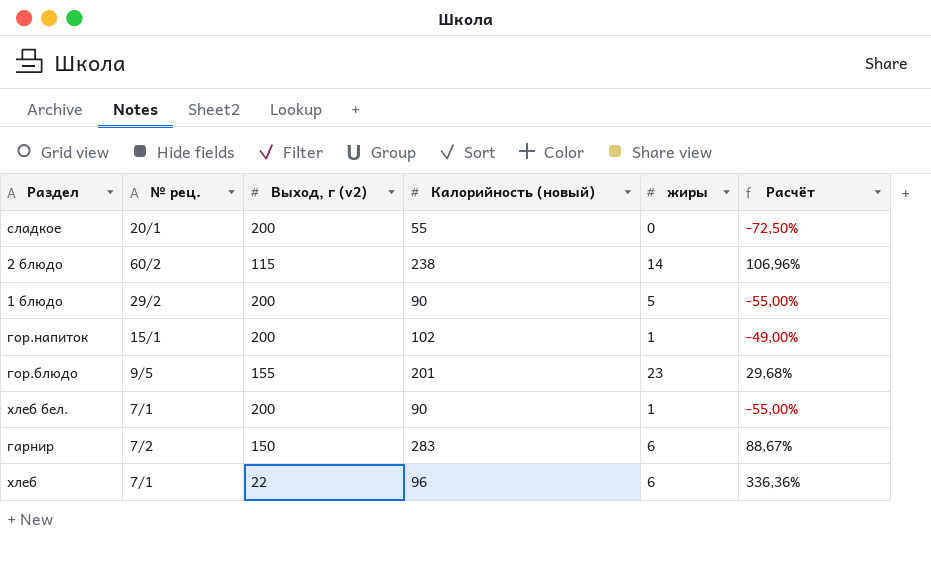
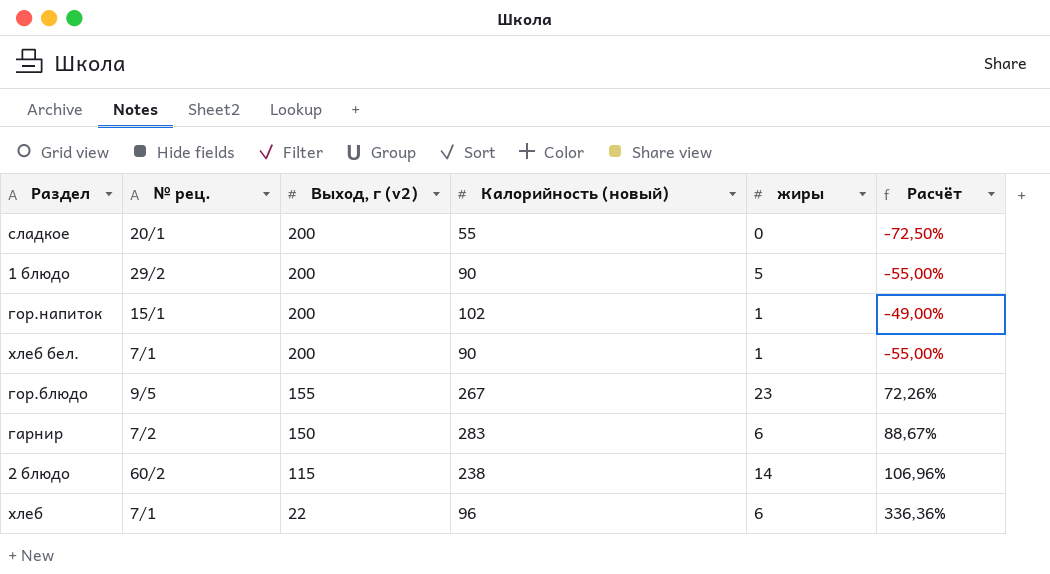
row order: none -> Выход, г (v2) descending
гор.блюдо | Калорийность (новый): 201 -> 267
гор.блюдо | Расчёт: 29,68% -> 72,26%

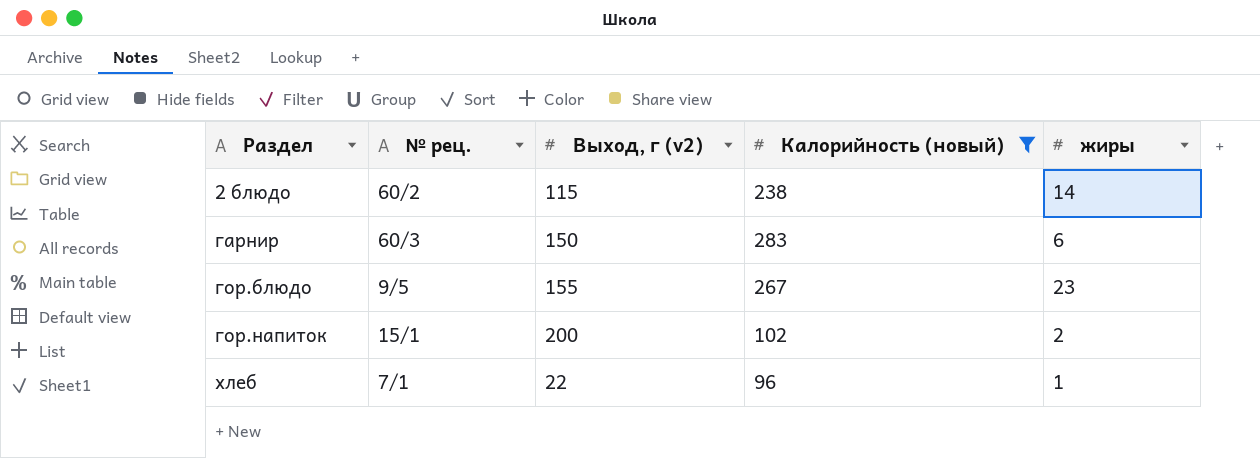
filter: none -> Калорийность (новый) >= 96
row order: Выход, г (v2) descending -> Раздел ascending
column Расчёт | formula: ([Калорийность (новый)] - [Выход, г (v2)]) / [Выход, г (v2)] -> none
гарнир | № рец.: 7/2 -> 60/3
гор.напиток | жиры: 1 -> 2
хлеб | жиры: 6 -> 1

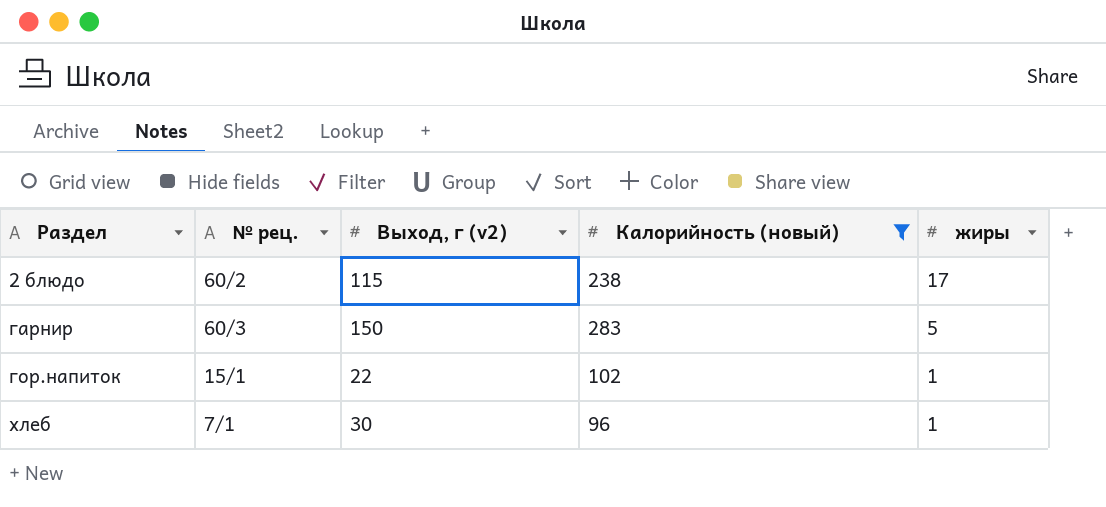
row гор.блюдо: 9/5 | 155 | 267 | 23 -> none
2 блюдо | жиры: 14 -> 17
гарнир | жиры: 6 -> 5
гор.напиток | Выход, г (v2): 200 -> 22
гор.напиток | жиры: 2 -> 1
хлеб | Выход, г (v2): 22 -> 30

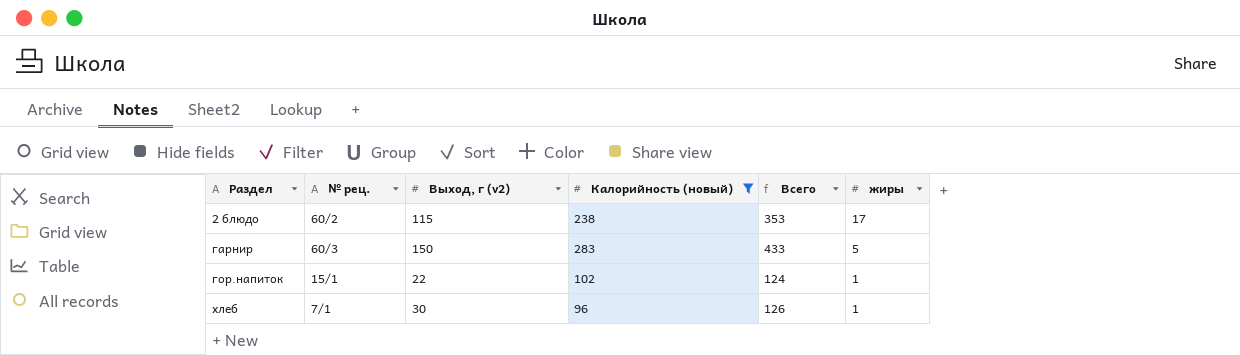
column Всего | formula: none -> [Выход, г (v2)] + [Калорийность (новый)]

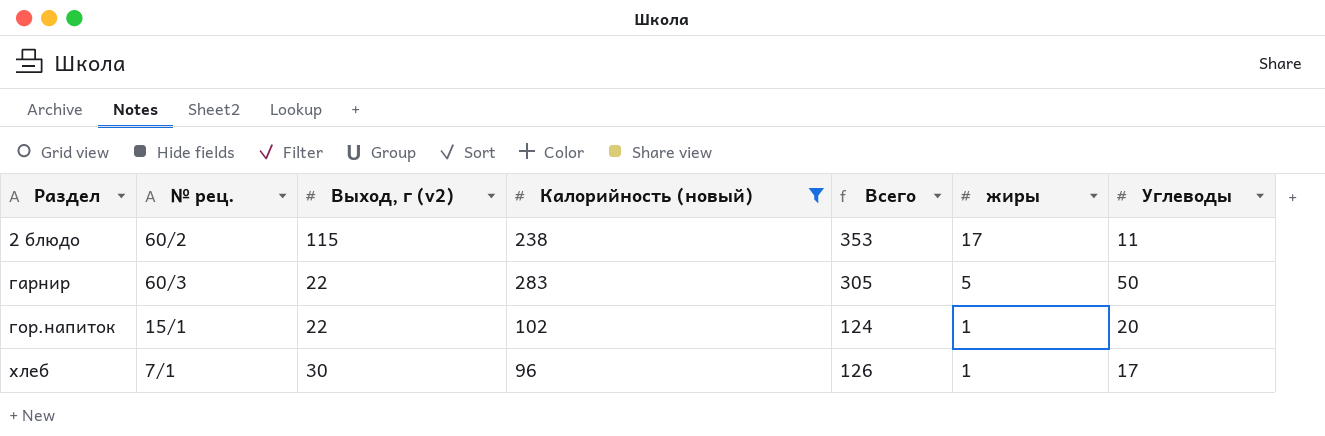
column Углеводы | position: none -> 7
гарнир | Выход, г (v2): 150 -> 22
гарнир | Всего: 433 -> 305

